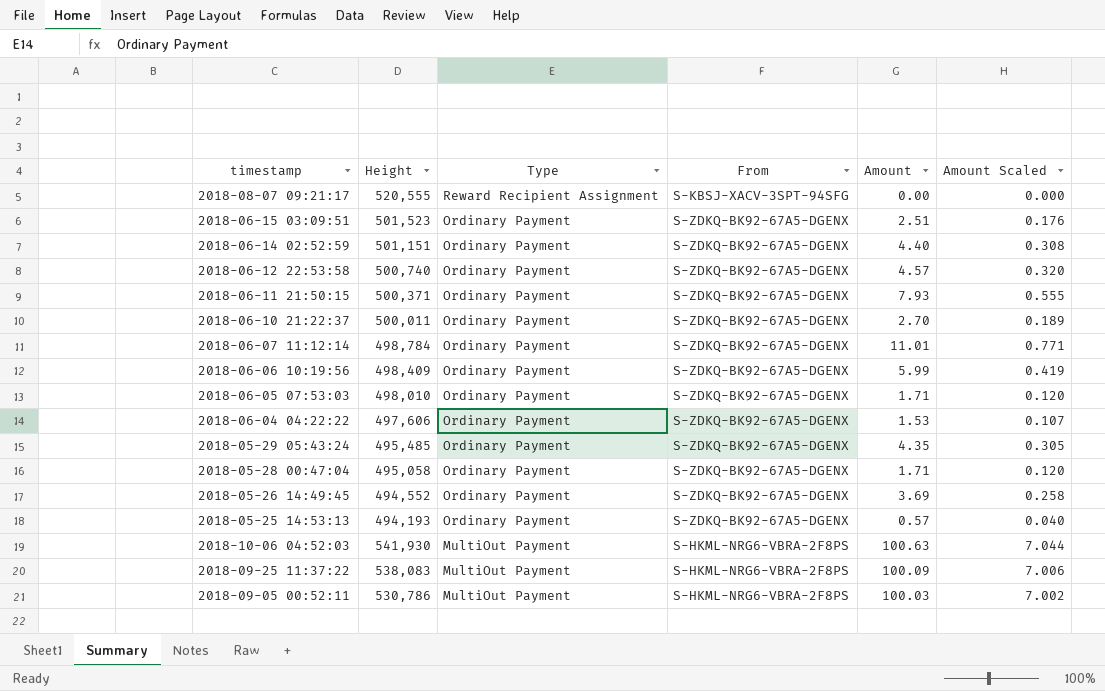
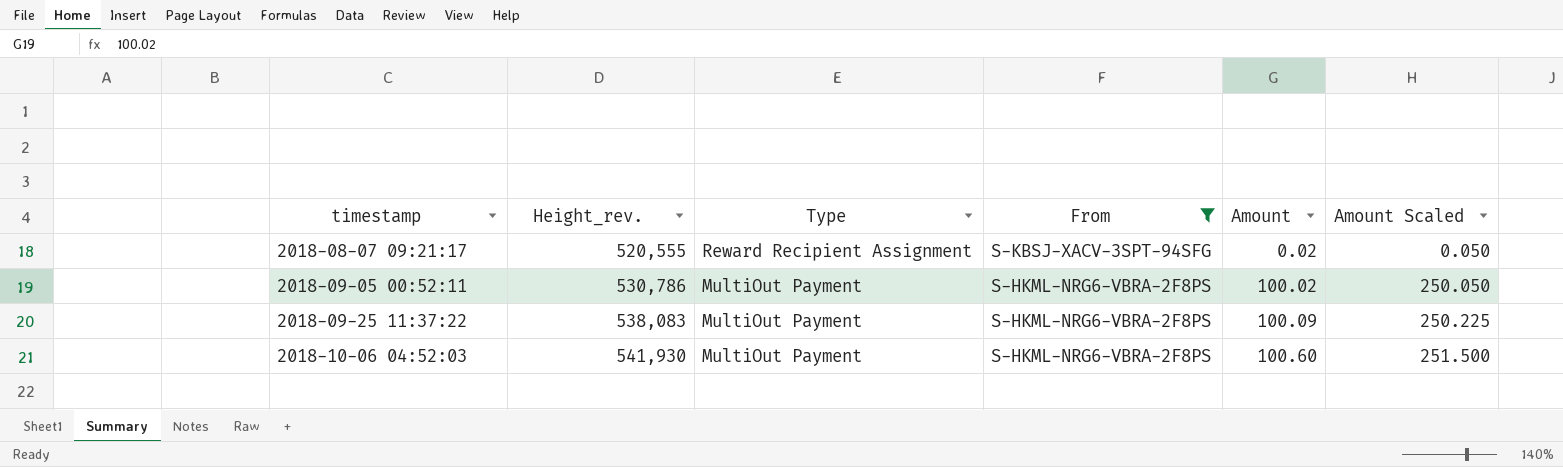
filter: none -> From != S-ZDKQ-BK92-67A5-DGENX
row order: Type descending -> timestamp ascending
column name: Height -> Height_rev.
column Amount Scaled | formula: [Amount] * 0.07 -> [Amount] * 2.5
2018-08-07 09:21:17 | Amount: 0.00 -> 0.02
2018-09-05 00:52:11 | Amount: 100.03 -> 100.02
2018-10-06 04:52:03 | Amount: 100.63 -> 100.60

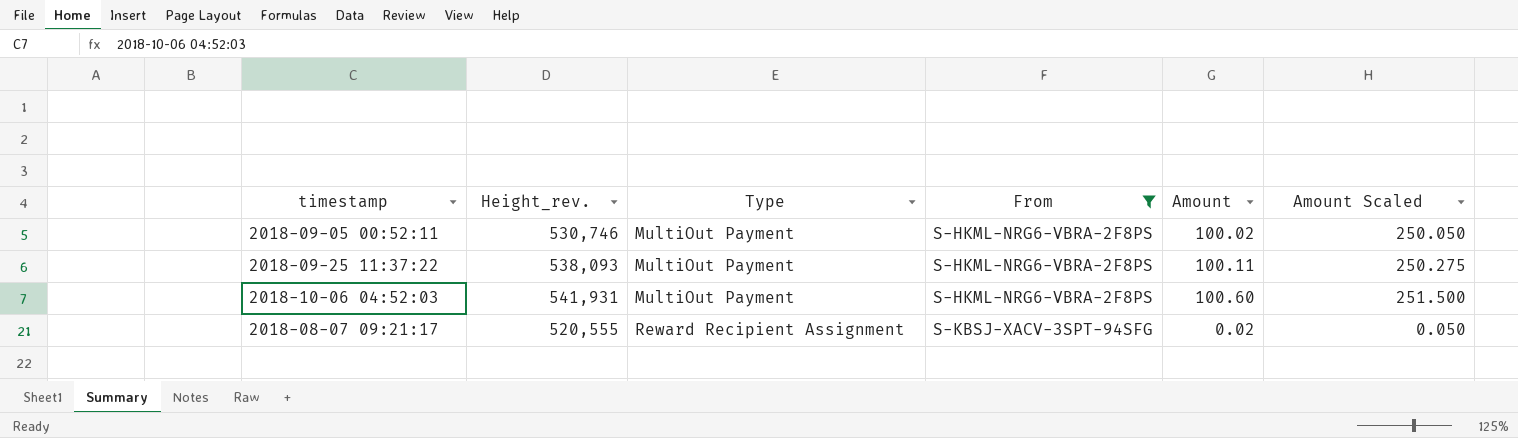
row order: timestamp ascending -> Type ascending
2018-09-05 00:52:11 | Height_rev.: 530,786 -> 530,746
2018-09-25 11:37:22 | Height_rev.: 538,083 -> 538,093
2018-09-25 11:37:22 | Amount: 100.09 -> 100.11
2018-09-25 11:37:22 | Amount Scaled: 250.225 -> 250.275
2018-10-06 04:52:03 | Height_rev.: 541,930 -> 541,931

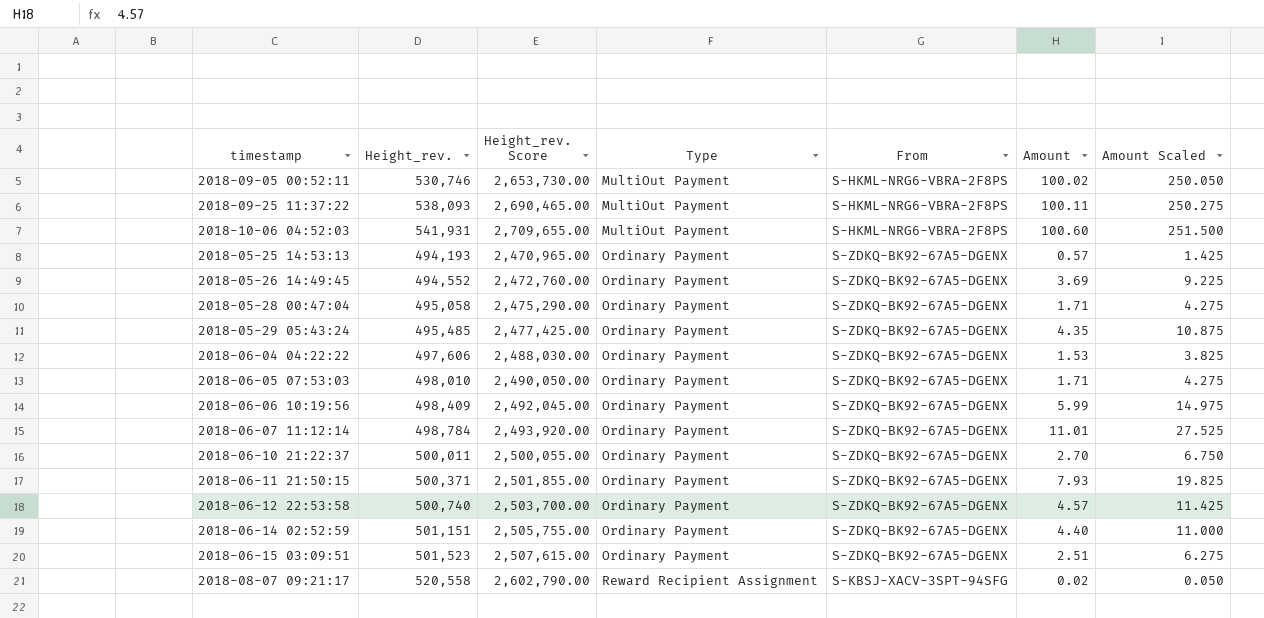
filter: From != S-ZDKQ-BK92-67A5-DGENX -> none
column Height_rev. Score | formula: none -> [Height_rev.] * 5
2018-08-07 09:21:17 | Height_rev.: 520,555 -> 520,558

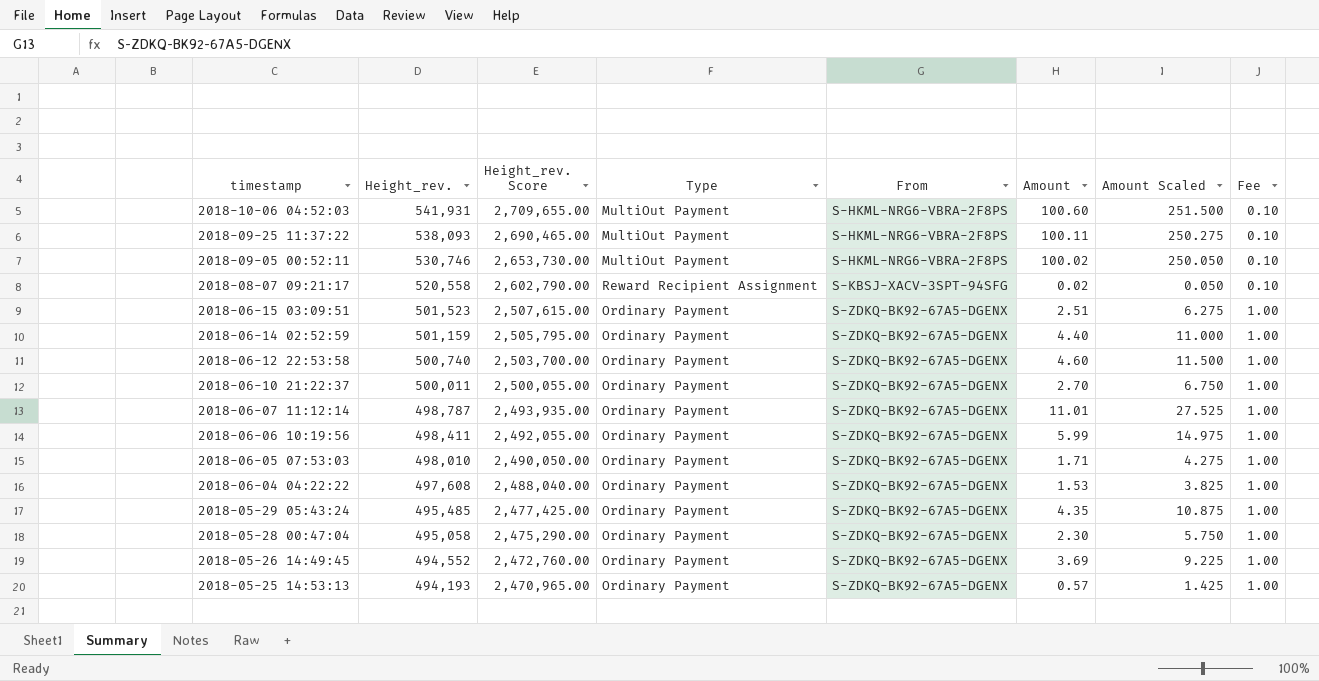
row order: Type ascending -> timestamp descending
column Fee | position: none -> 8
row 2018-06-11 21:50:15: 500,371 | 2,501,855.00 | Ordinary Payment | S-ZDKQ-BK92-67A5-DGENX | 7.93 | 19.825 -> none
2018-06-14 02:52:59 | Height_rev.: 501,151 -> 501,159
2018-06-14 02:52:59 | Height_rev. Score: 2,505,755.00 -> 2,505,795.00
2018-06-12 22:53:58 | Amount: 4.57 -> 4.60
2018-06-12 22:53:58 | Amount Scaled: 11.425 -> 11.500
2018-06-07 11:12:14 | Height_rev.: 498,784 -> 498,787
2018-06-07 11:12:14 | Height_rev. Score: 2,493,920.00 -> 2,493,935.00
2018-06-06 10:19:56 | Height_rev.: 498,409 -> 498,411
2018-06-06 10:19:56 | Height_rev. Score: 2,492,045.00 -> 2,492,055.00
2018-06-04 04:22:22 | Height_rev.: 497,606 -> 497,608
2018-06-04 04:22:22 | Height_rev. Score: 2,488,030.00 -> 2,488,040.00
2018-05-28 00:47:04 | Amount: 1.71 -> 2.30
2018-05-28 00:47:04 | Amount Scaled: 4.275 -> 5.750

